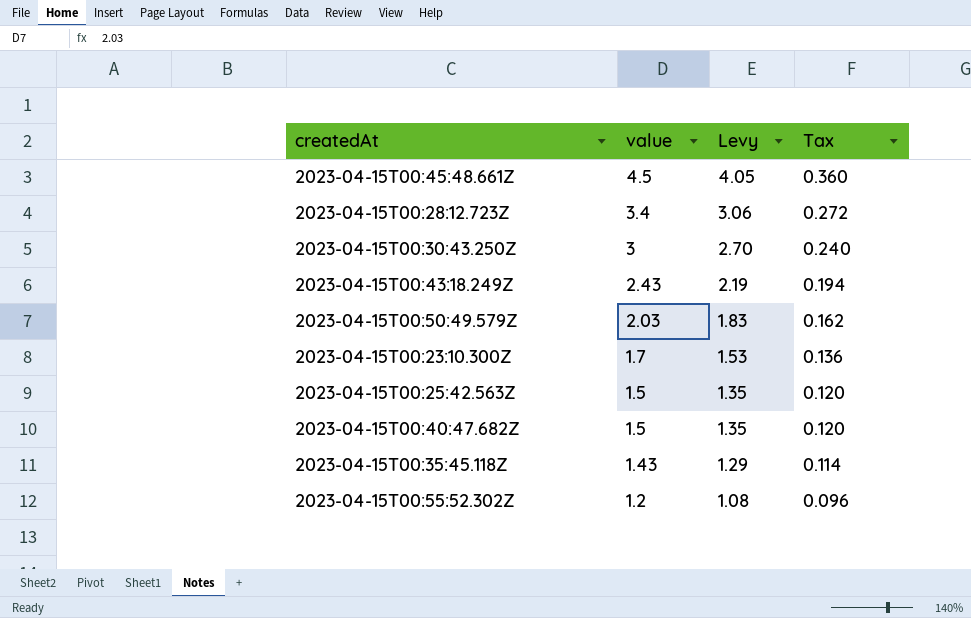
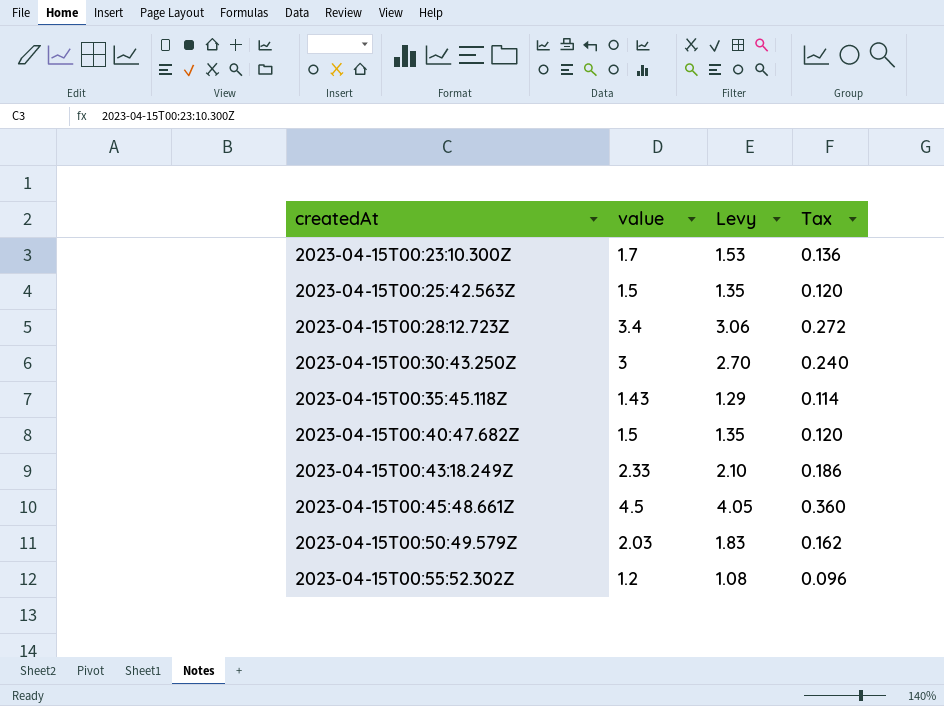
row order: value descending -> createdAt ascending
2023-04-15T00:43:18.249Z | value: 2.43 -> 2.33
2023-04-15T00:43:18.249Z | Levy: 2.19 -> 2.10
2023-04-15T00:43:18.249Z | Tax: 0.194 -> 0.186

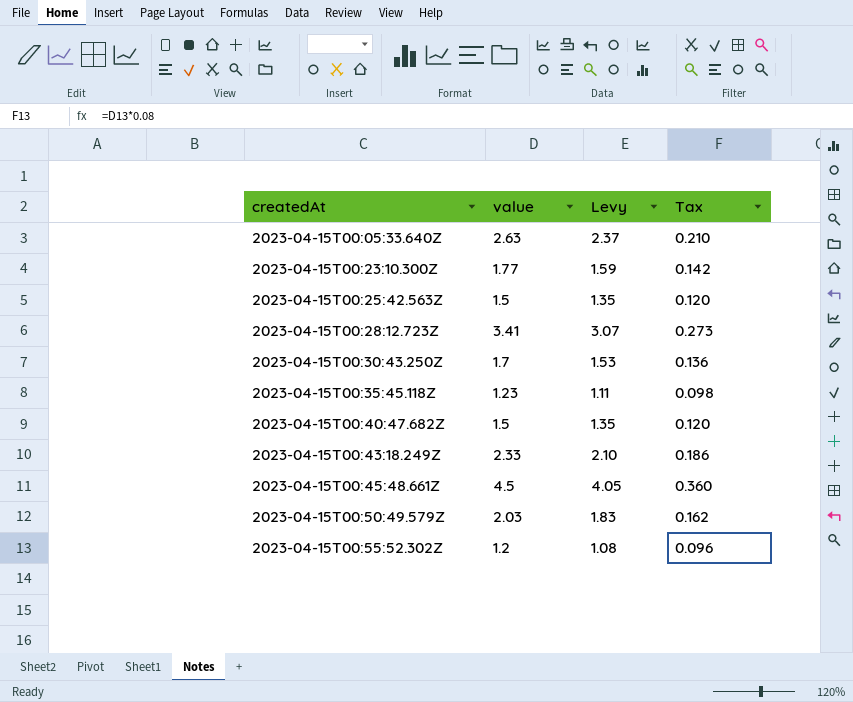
row 2023-04-15T00:05:33.640Z: none -> 2.63 | 2.37 | 0.210
2023-04-15T00:23:10.300Z | value: 1.7 -> 1.77
2023-04-15T00:23:10.300Z | Levy: 1.53 -> 1.59
2023-04-15T00:23:10.300Z | Tax: 0.136 -> 0.142
2023-04-15T00:28:12.723Z | value: 3.4 -> 3.41
2023-04-15T00:28:12.723Z | Levy: 3.06 -> 3.07
2023-04-15T00:28:12.723Z | Tax: 0.272 -> 0.273
2023-04-15T00:30:43.250Z | value: 3 -> 1.7
2023-04-15T00:30:43.250Z | Levy: 2.70 -> 1.53
2023-04-15T00:30:43.250Z | Tax: 0.240 -> 0.136
2023-04-15T00:35:45.118Z | value: 1.43 -> 1.23
2023-04-15T00:35:45.118Z | Levy: 1.29 -> 1.11
2023-04-15T00:35:45.118Z | Tax: 0.114 -> 0.098

